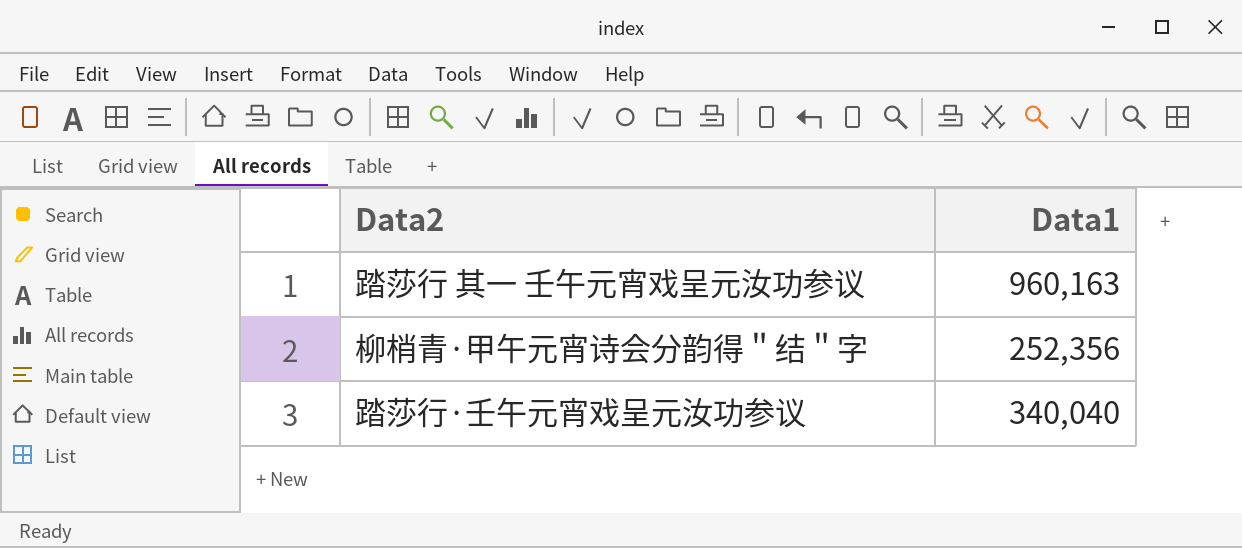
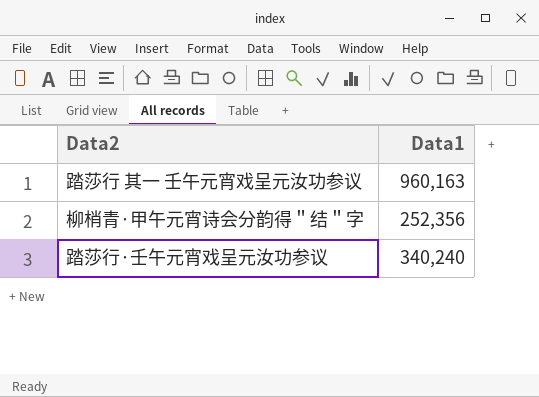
踏莎行·壬午元宵戏呈元汝功参议 | Data1: 340,040 -> 340,240

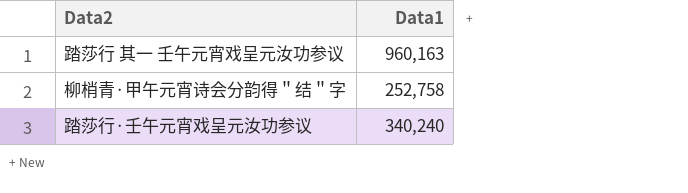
柳梢青·甲午元宵诗会分韵得＂结＂字 | Data1: 252,356 -> 252,758

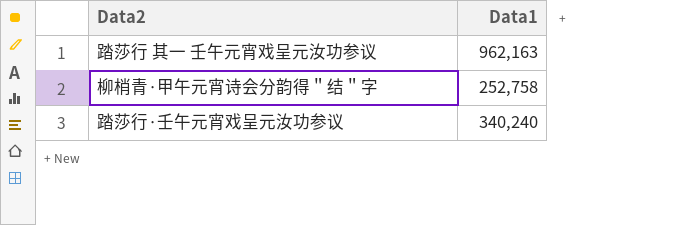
踏莎行 其一 壬午元宵戏呈元汝功参议 | Data1: 960,163 -> 962,163

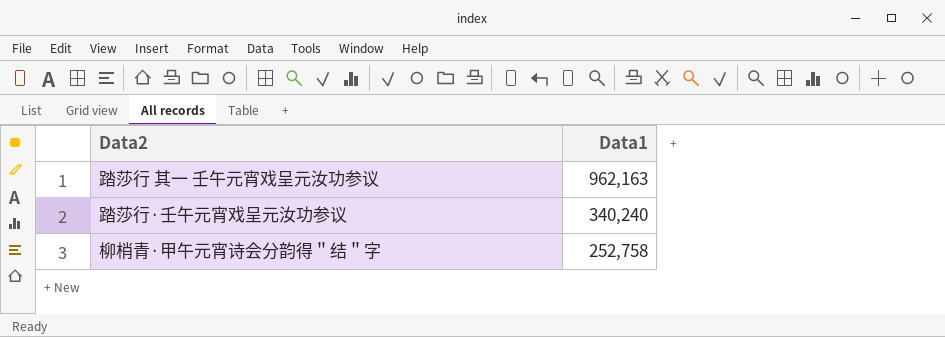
row order: none -> Data1 descending

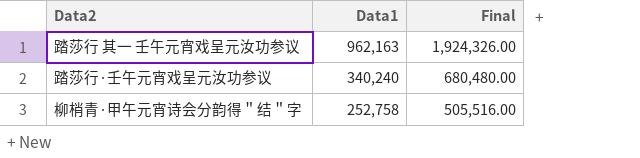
column Final | formula: none -> [Data1] * 2

